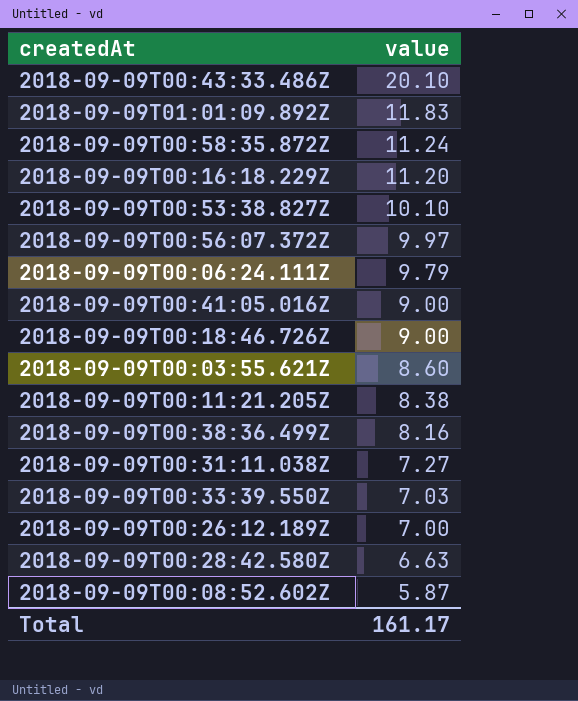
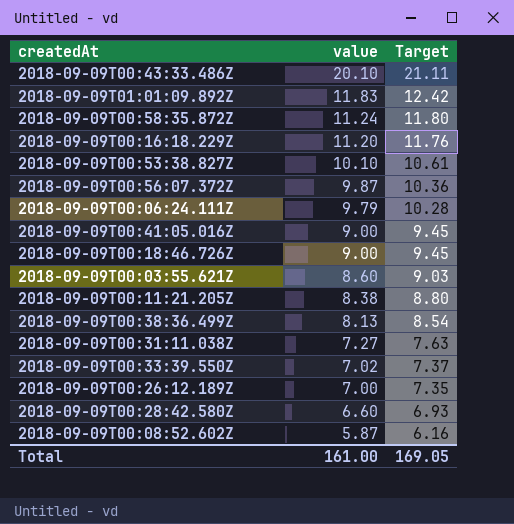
column Target | formula: none -> [value] * 1.05
2018-09-09T00:56:07.372Z | value: 9.97 -> 9.87
2018-09-09T00:38:36.499Z | value: 8.16 -> 8.13
2018-09-09T00:33:39.550Z | value: 7.03 -> 7.02
2018-09-09T00:28:42.580Z | value: 6.63 -> 6.60
Total | value: 161.17 -> 161.00

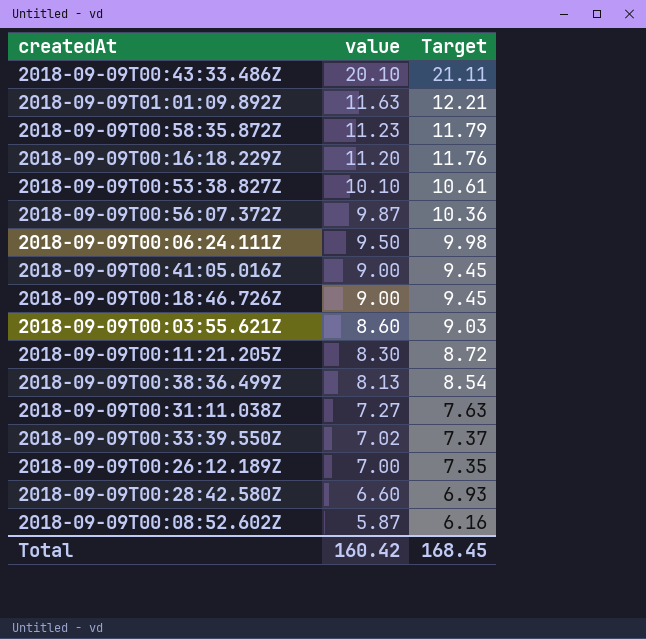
2018-09-09T01:01:09.892Z | value: 11.83 -> 11.63
2018-09-09T01:01:09.892Z | Target: 12.42 -> 12.21
2018-09-09T00:58:35.872Z | value: 11.24 -> 11.23
2018-09-09T00:58:35.872Z | Target: 11.80 -> 11.79
2018-09-09T00:06:24.111Z | value: 9.79 -> 9.50
2018-09-09T00:06:24.111Z | Target: 10.28 -> 9.98
2018-09-09T00:11:21.205Z | value: 8.38 -> 8.30
2018-09-09T00:11:21.205Z | Target: 8.80 -> 8.72
Total | value: 161.00 -> 160.42
Total | Target: 169.05 -> 168.45

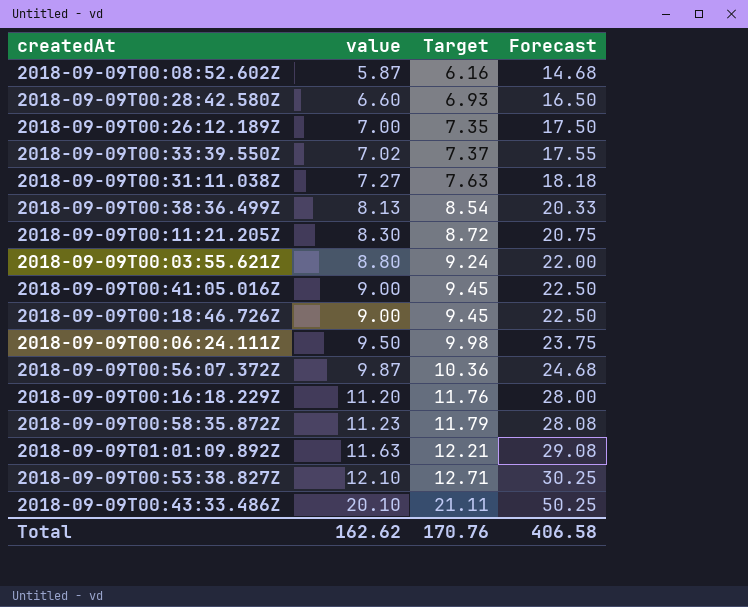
row order: value descending -> value ascending
column Forecast | formula: none -> [value] * 2.5
2018-09-09T00:03:55.621Z | value: 8.60 -> 8.80
2018-09-09T00:03:55.621Z | Target: 9.03 -> 9.24
2018-09-09T00:53:38.827Z | value: 10.10 -> 12.10
2018-09-09T00:53:38.827Z | Target: 10.61 -> 12.71
Total | value: 160.42 -> 162.62
Total | Target: 168.45 -> 170.76

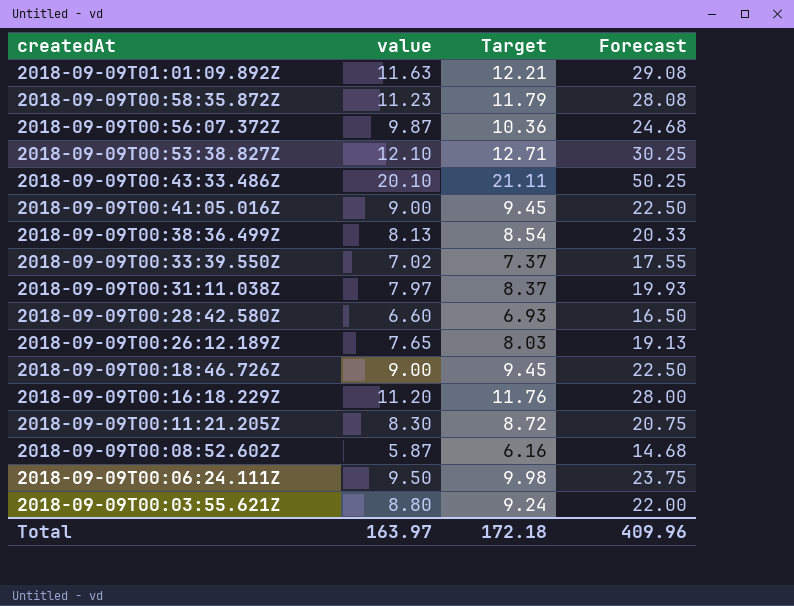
row order: value ascending -> createdAt descending
2018-09-09T00:31:11.038Z | value: 7.27 -> 7.97
2018-09-09T00:31:11.038Z | Target: 7.63 -> 8.37
2018-09-09T00:31:11.038Z | Forecast: 18.18 -> 19.93
2018-09-09T00:26:12.189Z | value: 7.00 -> 7.65
2018-09-09T00:26:12.189Z | Target: 7.35 -> 8.03
2018-09-09T00:26:12.189Z | Forecast: 17.50 -> 19.13
Total | value: 162.62 -> 163.97
Total | Target: 170.76 -> 172.18
Total | Forecast: 406.58 -> 409.96

